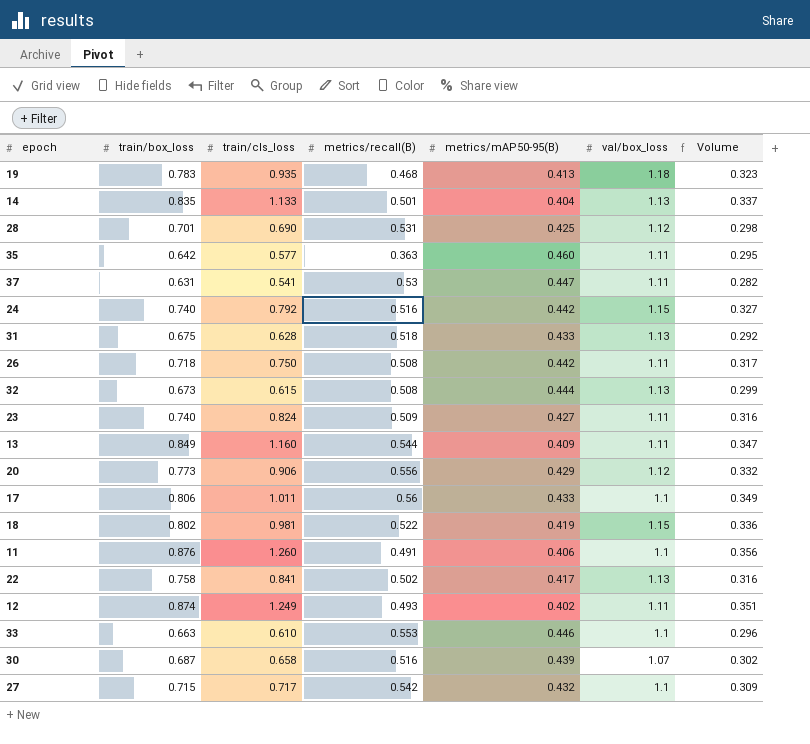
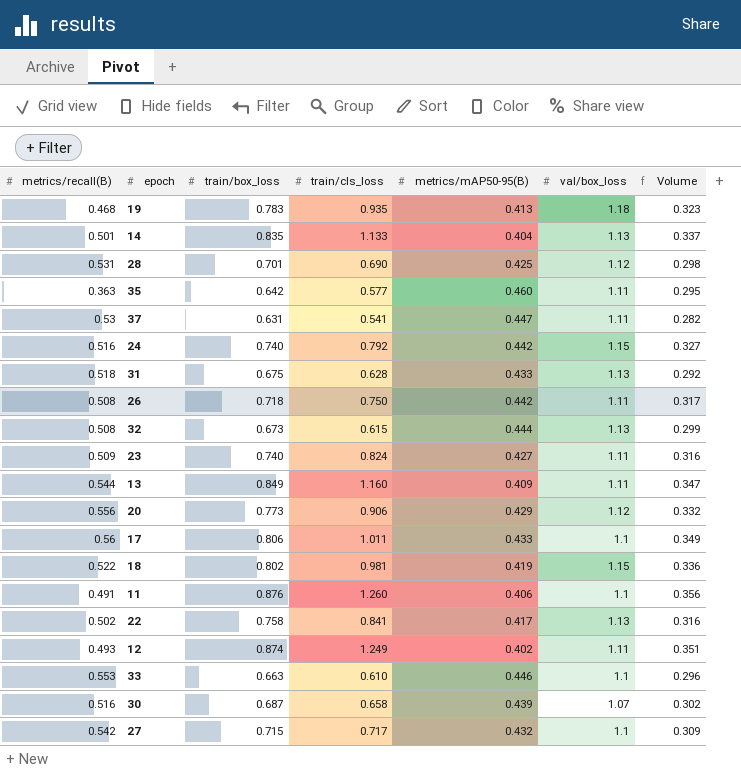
column metrics/recall(B) | position: 4 -> 1

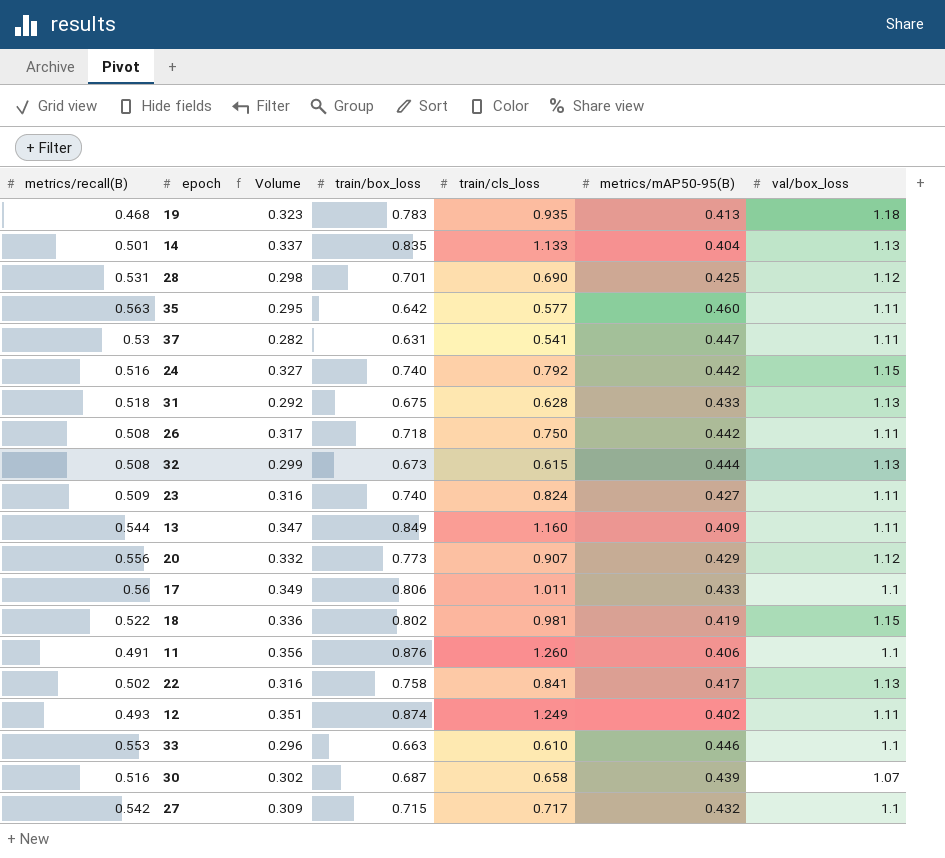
column Volume | position: 7 -> 3
35 | metrics/recall(B): 0.363 -> 0.563
20 | train/cls_loss: 0.906 -> 0.907

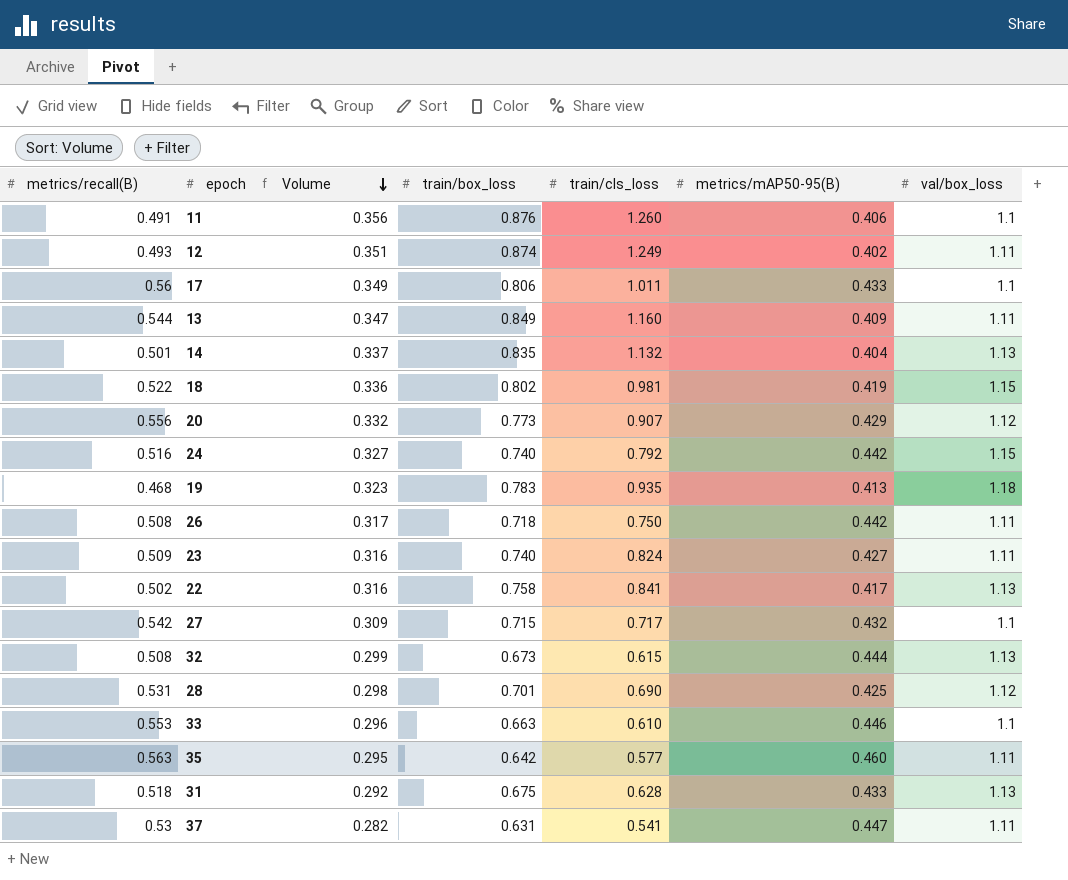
row order: none -> Volume descending
row 30: 0.516 | 0.302 | 0.687 | 0.658 | 0.439 | 1.07 -> none
14 | train/cls_loss: 1.133 -> 1.132

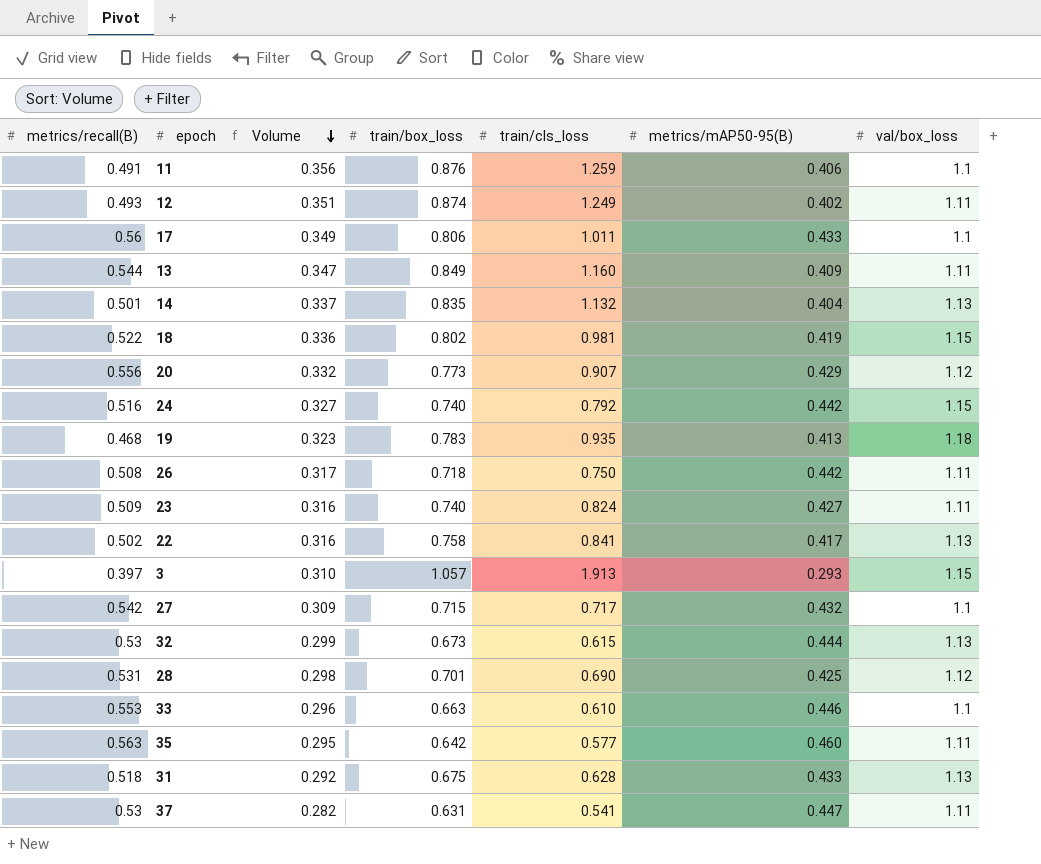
11 | train/cls_loss: 1.260 -> 1.259
row 3: none -> 0.397 | 0.310 | 1.057 | 1.913 | 0.293 | 1.15
32 | metrics/recall(B): 0.508 -> 0.53

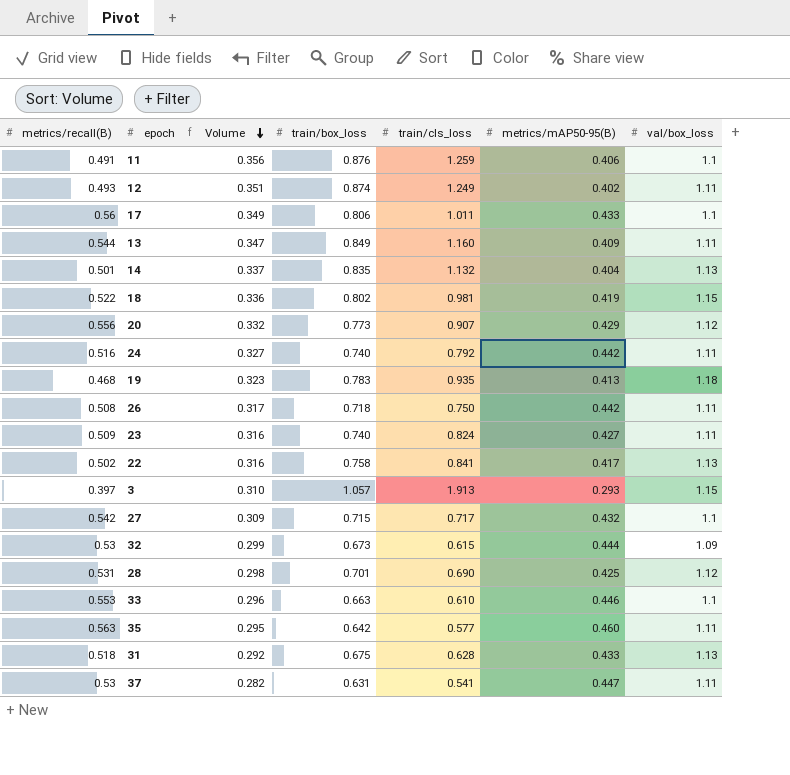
24 | val/box_loss: 1.15 -> 1.11
32 | val/box_loss: 1.13 -> 1.09

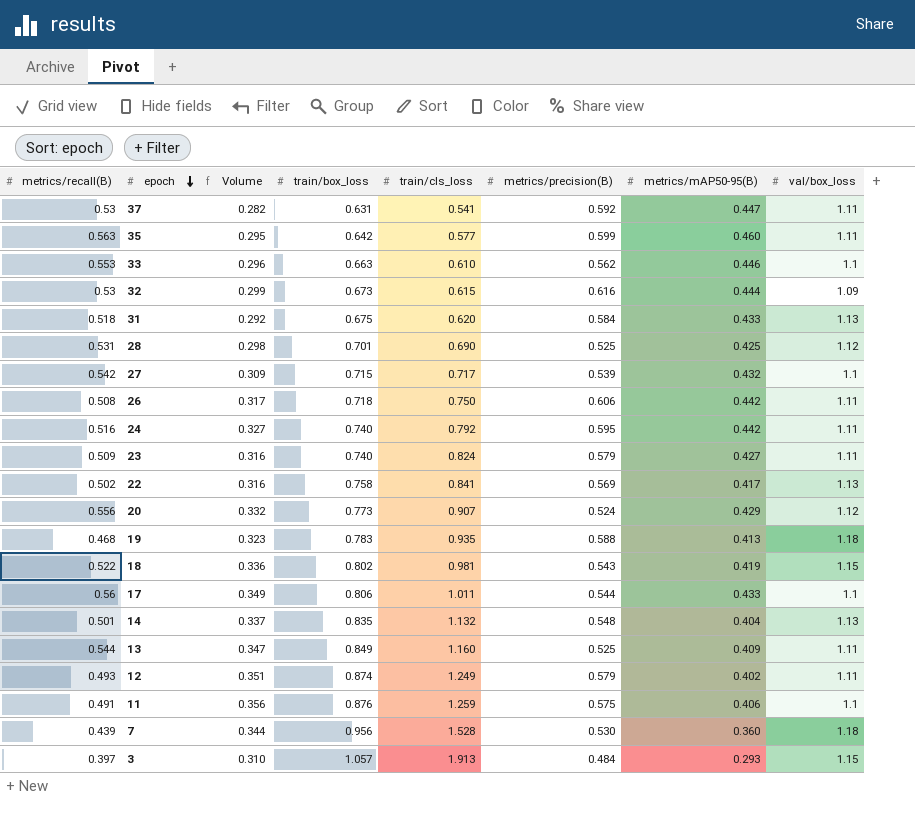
row order: Volume descending -> epoch descending
column metrics/precision(B) | position: none -> 6
31 | train/cls_loss: 0.628 -> 0.620
row 7: none -> 0.439 | 0.344 | 0.956 | 1.528 | 0.530 | 0.360 | 1.18

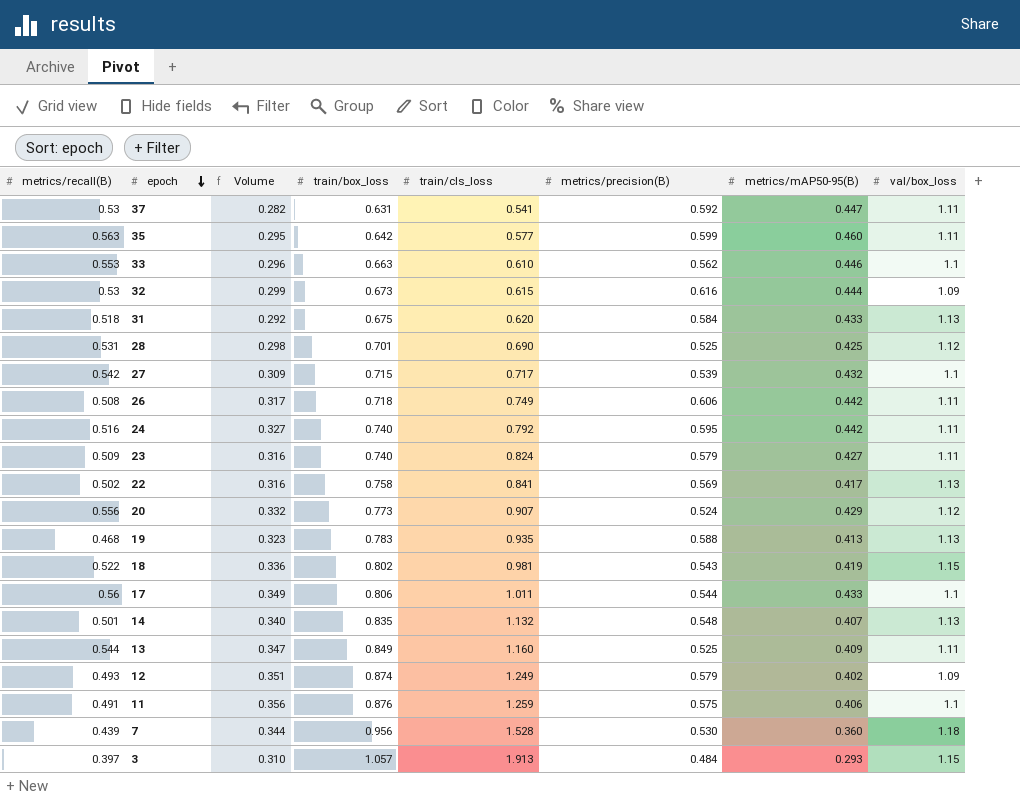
26 | train/cls_loss: 0.750 -> 0.749
19 | val/box_loss: 1.18 -> 1.13
14 | Volume: 0.337 -> 0.340
14 | metrics/mAP50-95(B): 0.404 -> 0.407
12 | val/box_loss: 1.11 -> 1.09

